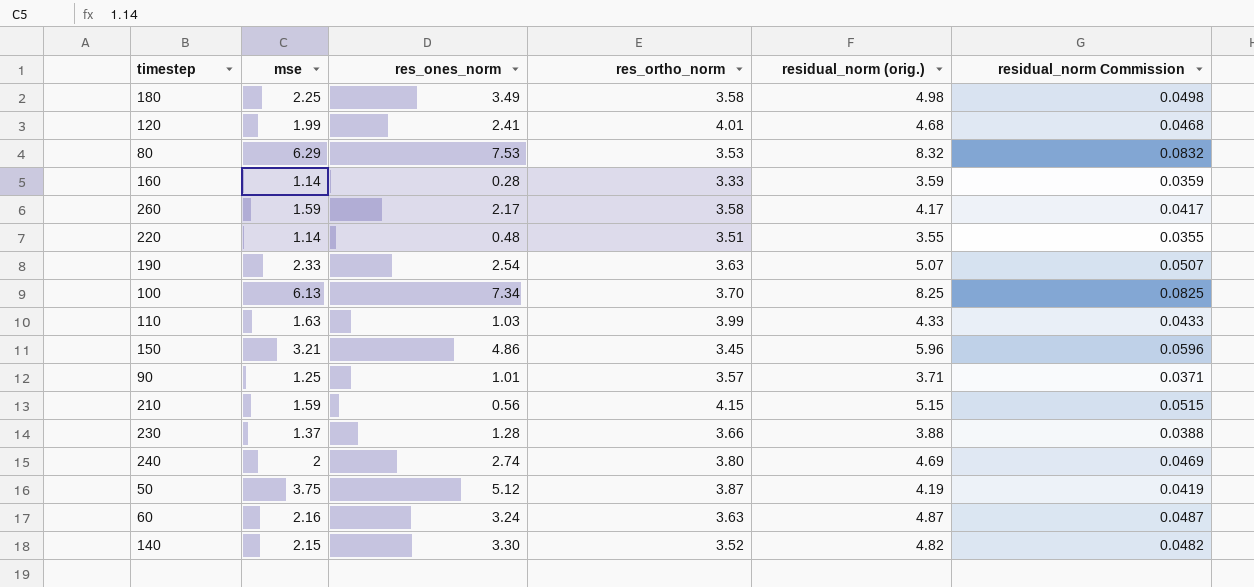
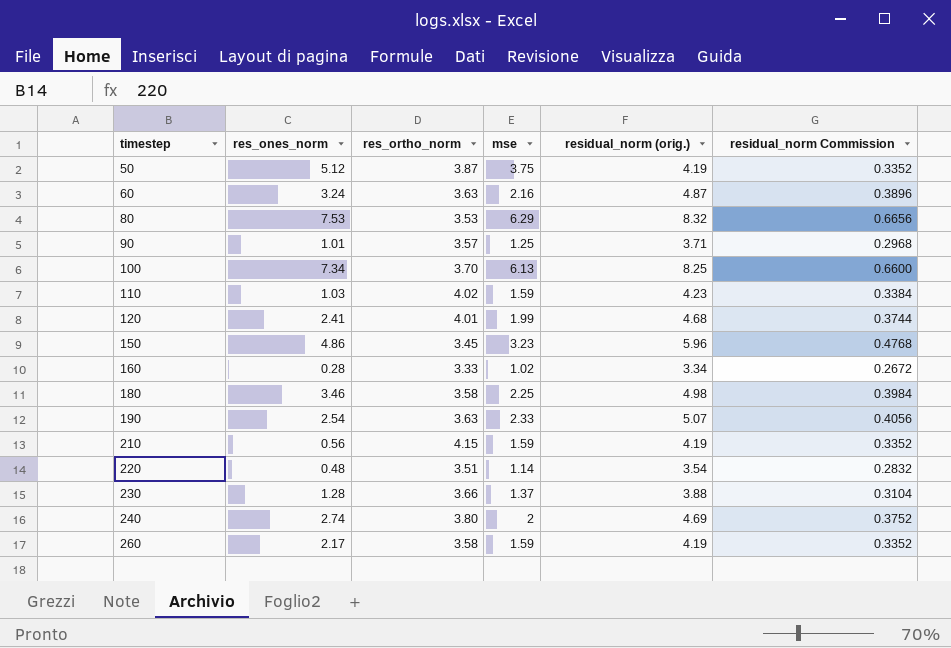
row order: none -> timestep ascending
column mse | position: 2 -> 4
column residual_norm Commission | formula: [residual_norm (orig.)] * 0.01 -> [residual_norm (orig.)] * 0.08
row 140: 2.15 | 3.30 | 3.52 | 4.82 | 0.0482 -> none
110 | res_ortho_norm: 3.99 -> 4.02
110 | mse: 1.63 -> 1.59
110 | residual_norm (orig.): 4.33 -> 4.23
150 | mse: 3.21 -> 3.23
160 | mse: 1.14 -> 1.02
160 | residual_norm (orig.): 3.59 -> 3.34
180 | res_ones_norm: 3.49 -> 3.46
210 | residual_norm (orig.): 5.15 -> 4.19
220 | residual_norm (orig.): 3.55 -> 3.54
260 | residual_norm (orig.): 4.17 -> 4.19

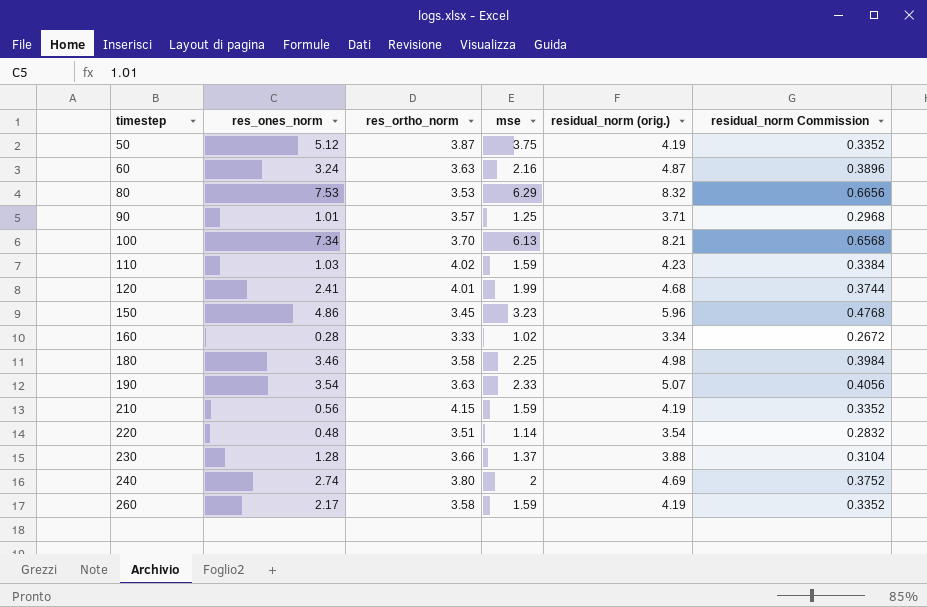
100 | residual_norm (orig.): 8.25 -> 8.21
100 | residual_norm Commission: 0.6600 -> 0.6568
190 | res_ones_norm: 2.54 -> 3.54

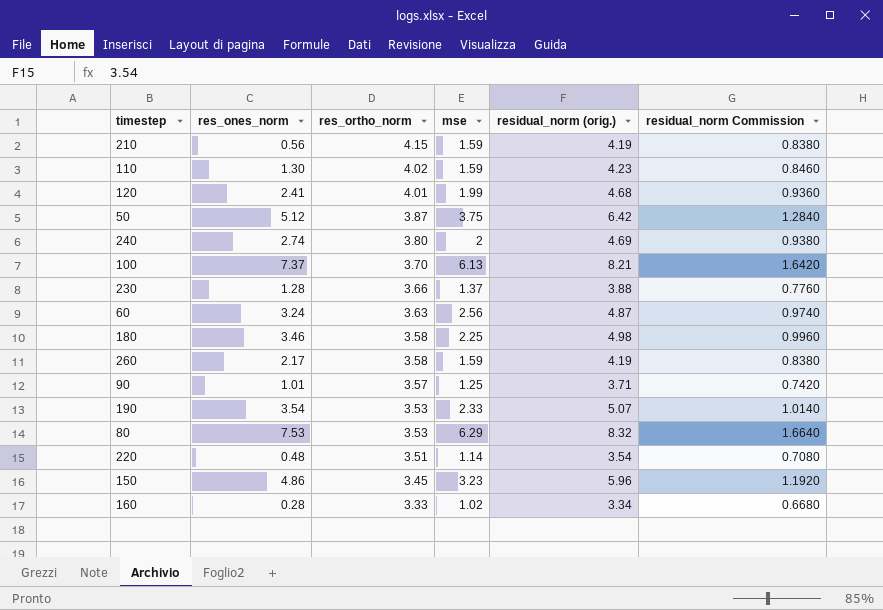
row order: timestep ascending -> res_ortho_norm descending
column residual_norm Commission | formula: [residual_norm (orig.)] * 0.08 -> [residual_norm (orig.)] * 0.2
110 | res_ones_norm: 1.03 -> 1.30
50 | residual_norm (orig.): 4.19 -> 6.42
100 | res_ones_norm: 7.34 -> 7.37
60 | mse: 2.16 -> 2.56
190 | res_ortho_norm: 3.63 -> 3.53

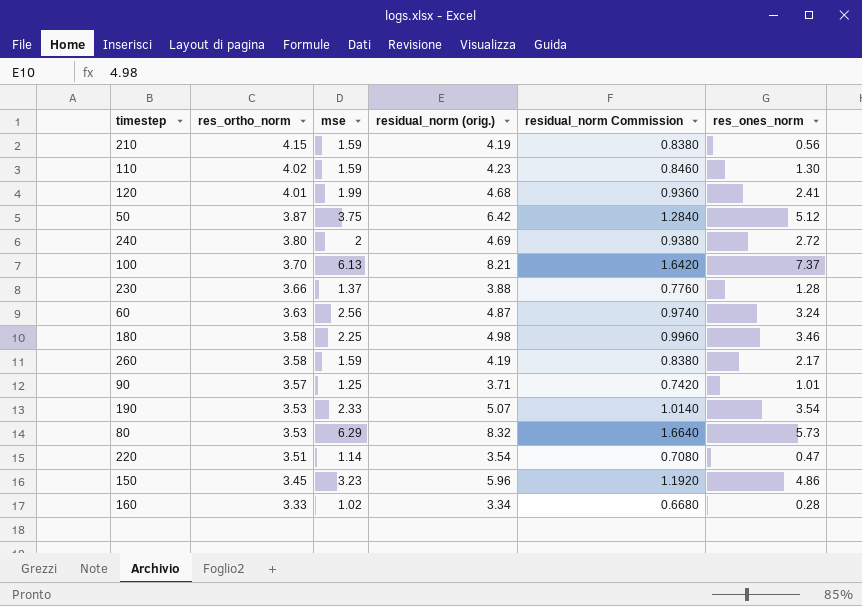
column res_ones_norm | position: 2 -> 6
240 | res_ones_norm: 2.74 -> 2.72
80 | res_ones_norm: 7.53 -> 5.73
220 | res_ones_norm: 0.48 -> 0.47

